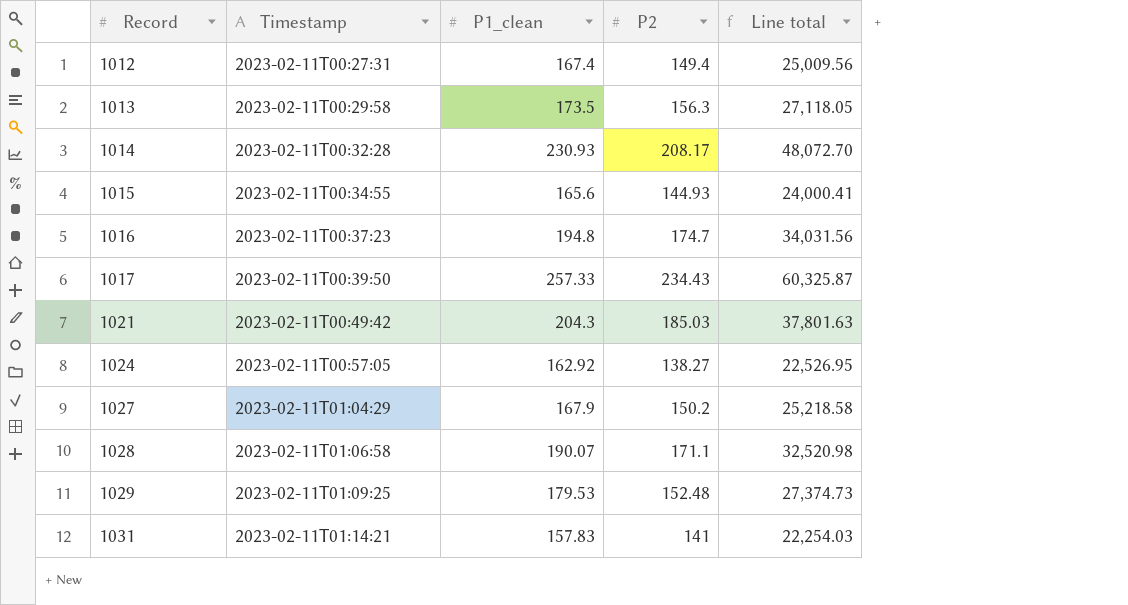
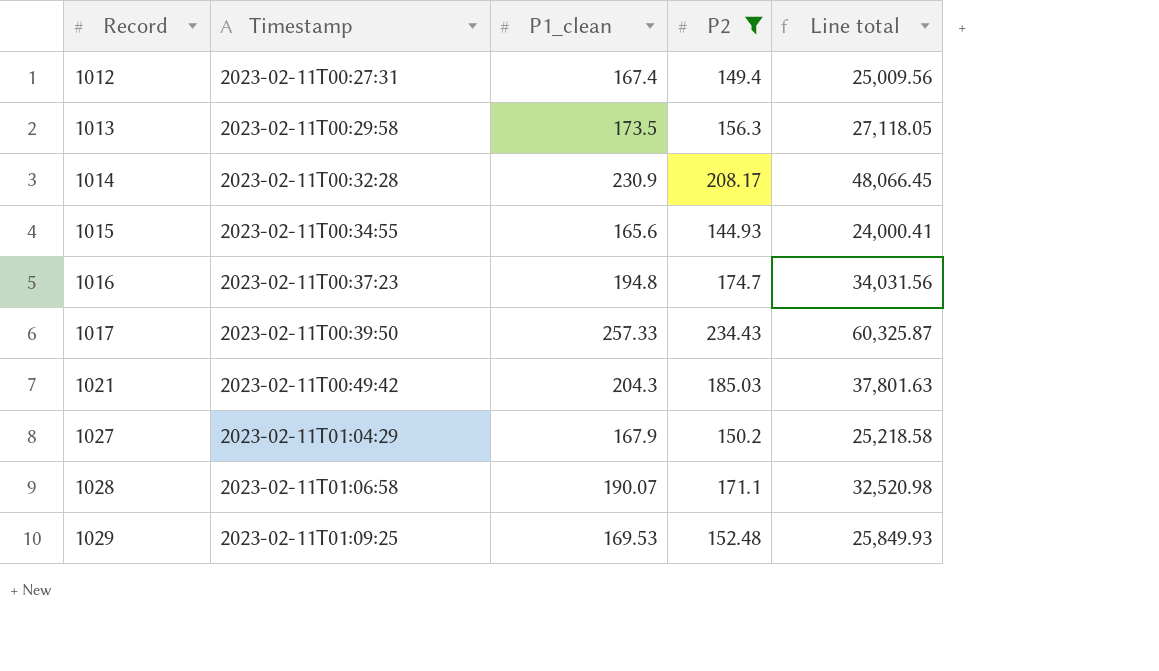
filter: none -> P2 >= 144.93
1014 | P1_clean: 230.93 -> 230.9
1014 | Line total: 48,072.70 -> 48,066.45
1029 | P1_clean: 179.53 -> 169.53
1029 | Line total: 27,374.73 -> 25,849.93

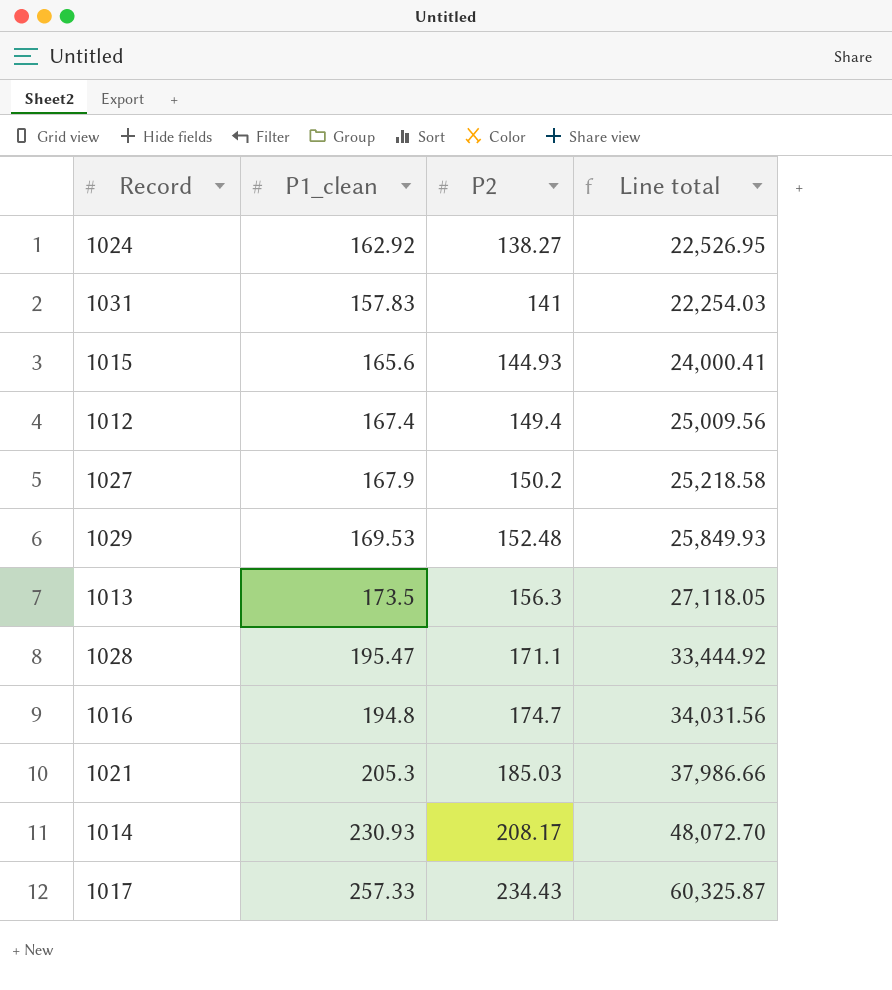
filter: P2 >= 144.93 -> none
row order: Record ascending -> P2 ascending
column Timestamp | position: 2 -> none
1028 | P1_clean: 190.07 -> 195.47
1028 | Line total: 32,520.98 -> 33,444.92
1021 | P1_clean: 204.3 -> 205.3
1021 | Line total: 37,801.63 -> 37,986.66
1014 | P1_clean: 230.9 -> 230.93
1014 | Line total: 48,066.45 -> 48,072.70

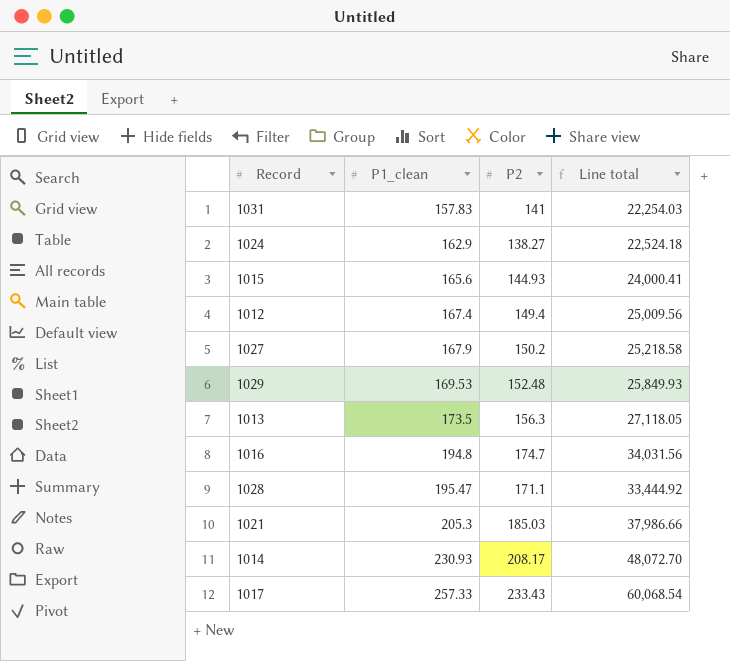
row order: P2 ascending -> P1_clean ascending
1024 | P1_clean: 162.92 -> 162.9
1024 | Line total: 22,526.95 -> 22,524.18
1017 | P2: 234.43 -> 233.43
1017 | Line total: 60,325.87 -> 60,068.54

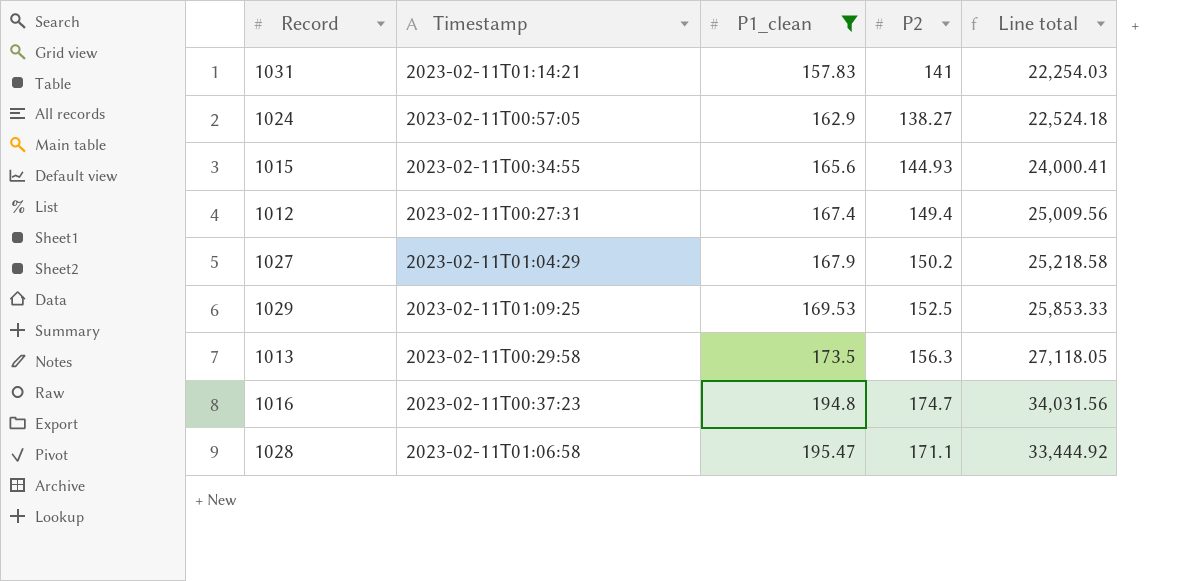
filter: none -> P1_clean <= 195.47
column Timestamp | position: none -> 2
1029 | P2: 152.48 -> 152.5
1029 | Line total: 25,849.93 -> 25,853.33

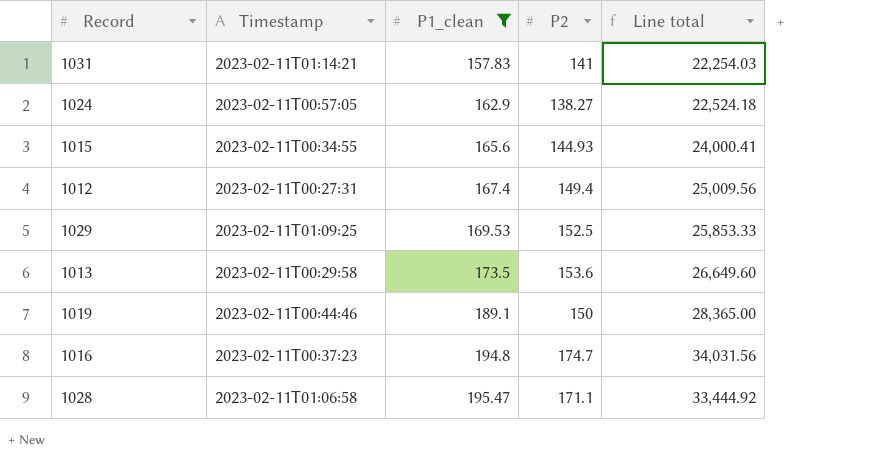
row 1027: 2023-02-11T01:04:29 | 167.9 | 150.2 | 25,218.58 -> none
1013 | P2: 156.3 -> 153.6
1013 | Line total: 27,118.05 -> 26,649.60
row 1019: none -> 2023-02-11T00:44:46 | 189.1 | 150 | 28,365.00

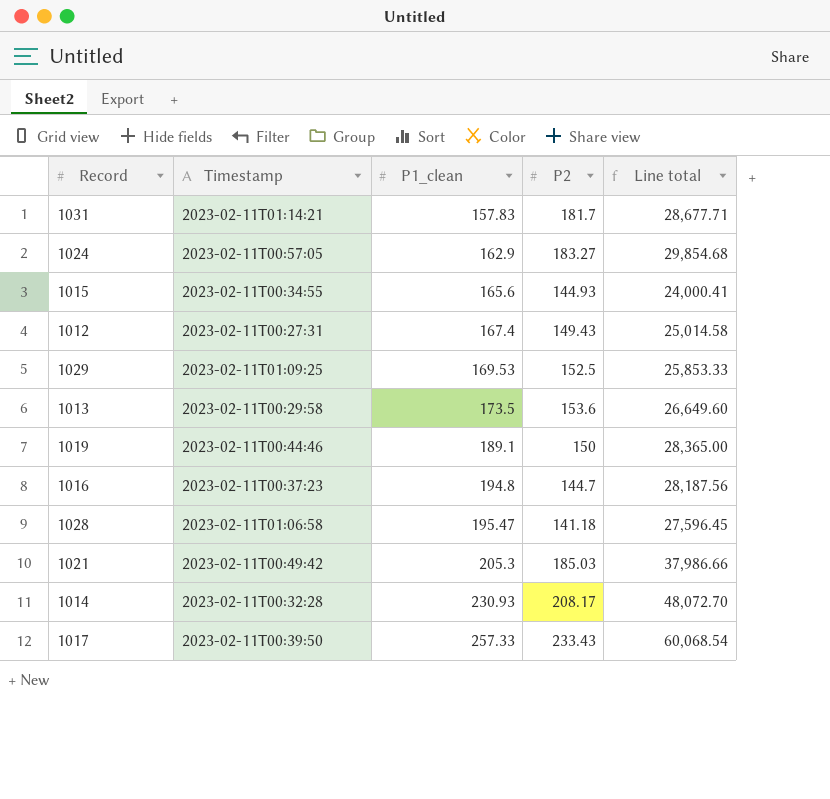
filter: P1_clean <= 195.47 -> none
1031 | P2: 141 -> 181.7
1031 | Line total: 22,254.03 -> 28,677.71
1024 | P2: 138.27 -> 183.27
1024 | Line total: 22,524.18 -> 29,854.68
1012 | P2: 149.4 -> 149.43
1012 | Line total: 25,009.56 -> 25,014.58
1016 | P2: 174.7 -> 144.7
1016 | Line total: 34,031.56 -> 28,187.56
1028 | P2: 171.1 -> 141.18
1028 | Line total: 33,444.92 -> 27,596.45

